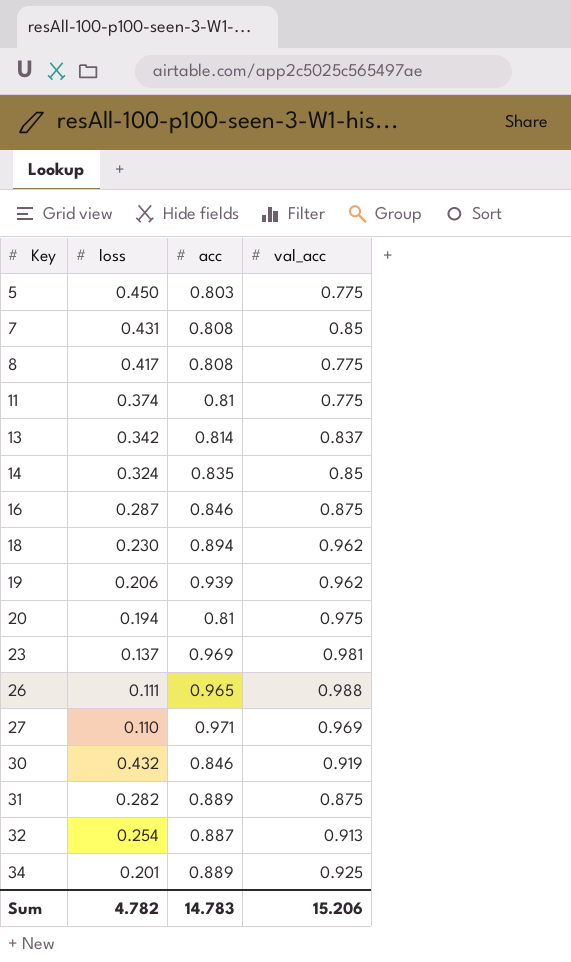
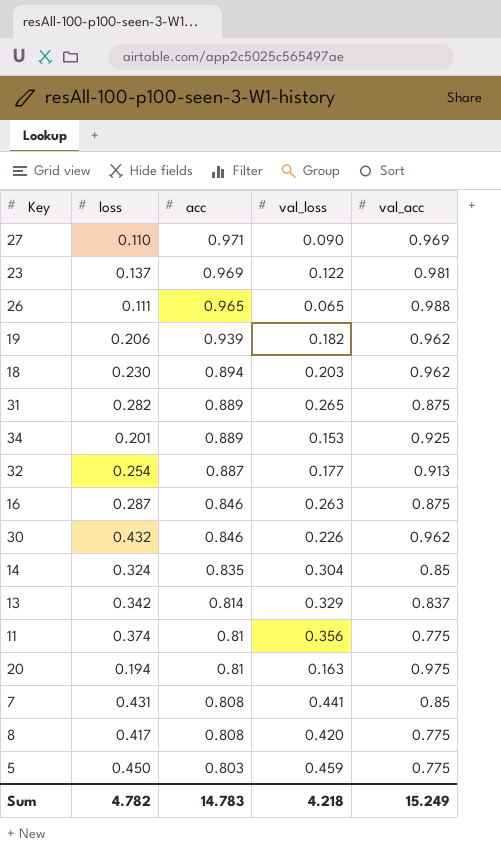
row order: Key ascending -> acc descending
column val_loss | position: none -> 4
30 | val_acc: 0.919 -> 0.962
Sum | val_acc: 15.206 -> 15.249

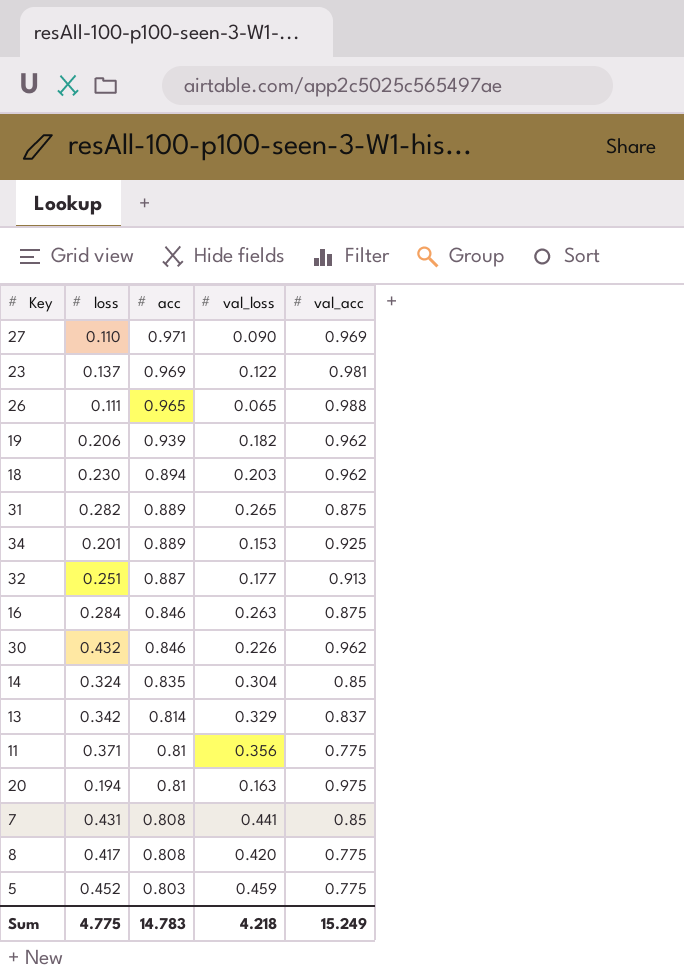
32 | loss: 0.254 -> 0.251
16 | loss: 0.287 -> 0.284
11 | loss: 0.374 -> 0.371
5 | loss: 0.450 -> 0.452
Sum | loss: 4.782 -> 4.775

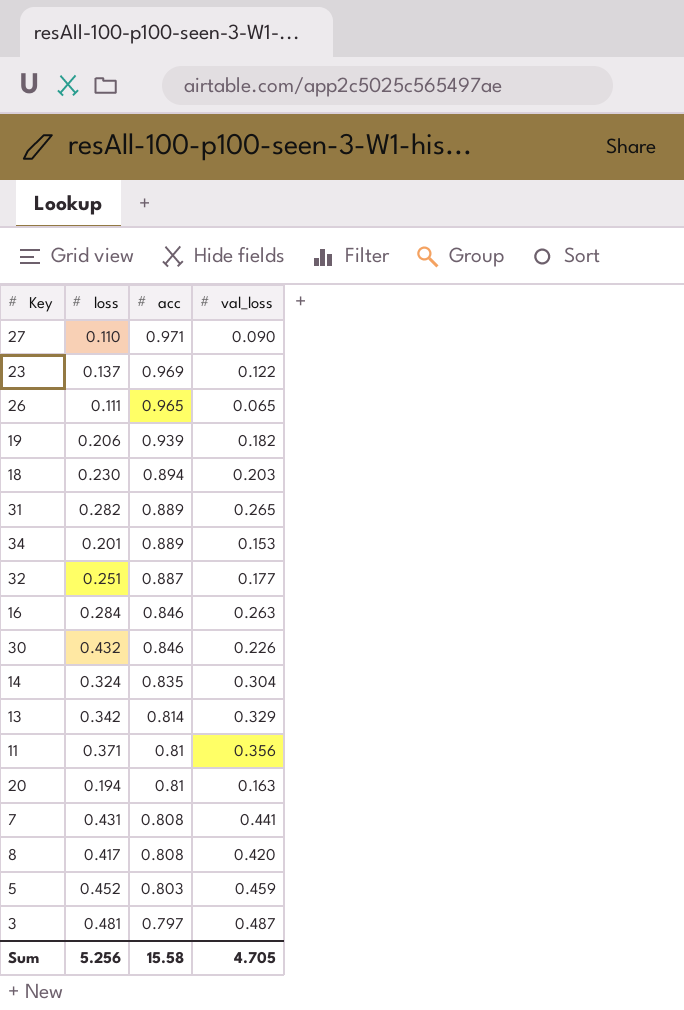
column val_acc | position: 5 -> none
row 3: none -> 0.481 | 0.797 | 0.487
Sum | loss: 4.775 -> 5.256
Sum | acc: 14.783 -> 15.58
Sum | val_loss: 4.218 -> 4.705

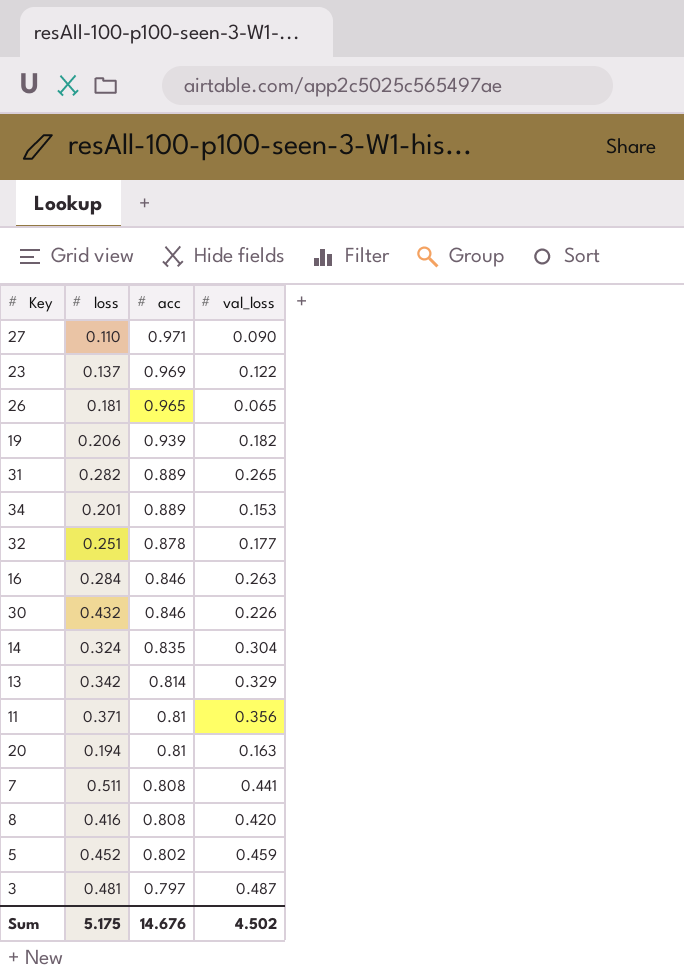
row 18: 0.230 | 0.894 | 0.203 -> none
26 | loss: 0.111 -> 0.181
32 | acc: 0.887 -> 0.878
7 | loss: 0.431 -> 0.511
8 | loss: 0.417 -> 0.416
5 | acc: 0.803 -> 0.802
Sum | loss: 5.256 -> 5.175
Sum | acc: 15.58 -> 14.676
Sum | val_loss: 4.705 -> 4.502

